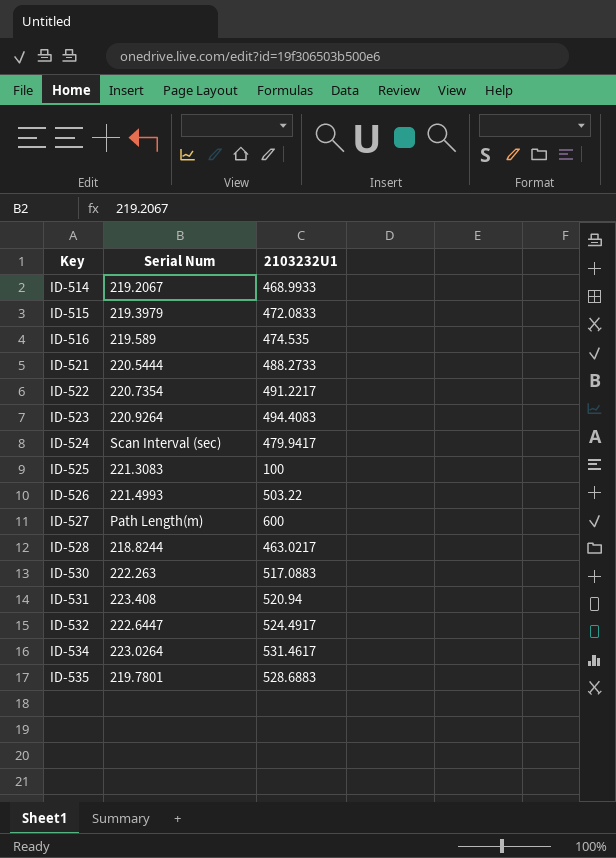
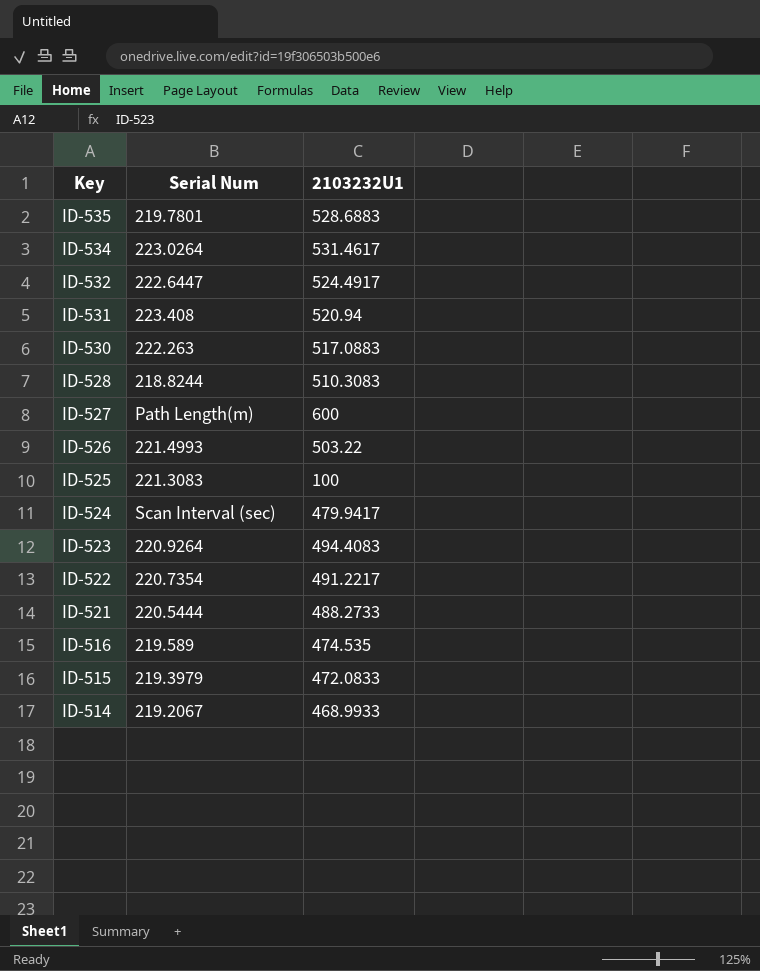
row order: Key ascending -> Key descending
ID-528 | 2103232U1: 463.0217 -> 510.3083

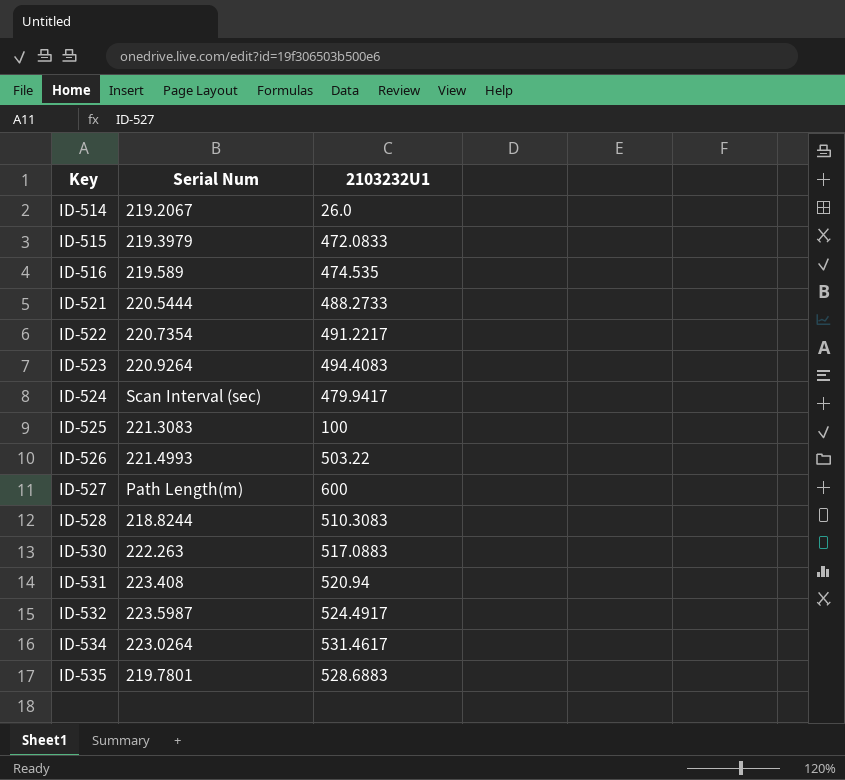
row order: Key descending -> Key ascending
ID-514 | 2103232U1: 468.9933 -> 26.0
ID-532 | Serial Num: 222.6447 -> 223.5987

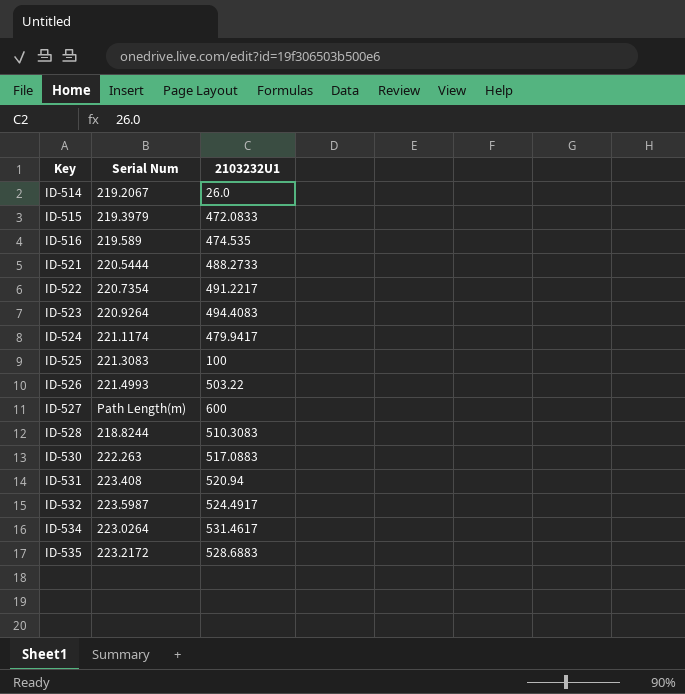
ID-524 | Serial Num: Scan Interval (sec) -> 221.1174
ID-535 | Serial Num: 219.7801 -> 223.2172

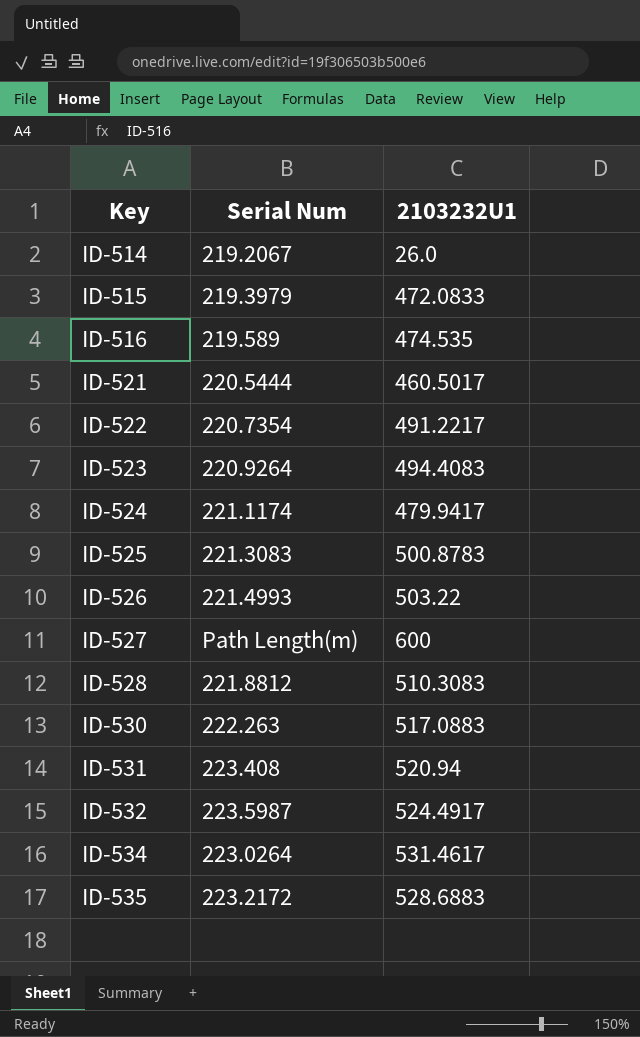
ID-521 | 2103232U1: 488.2733 -> 460.5017
ID-525 | 2103232U1: 100 -> 500.8783
ID-528 | Serial Num: 218.8244 -> 221.8812

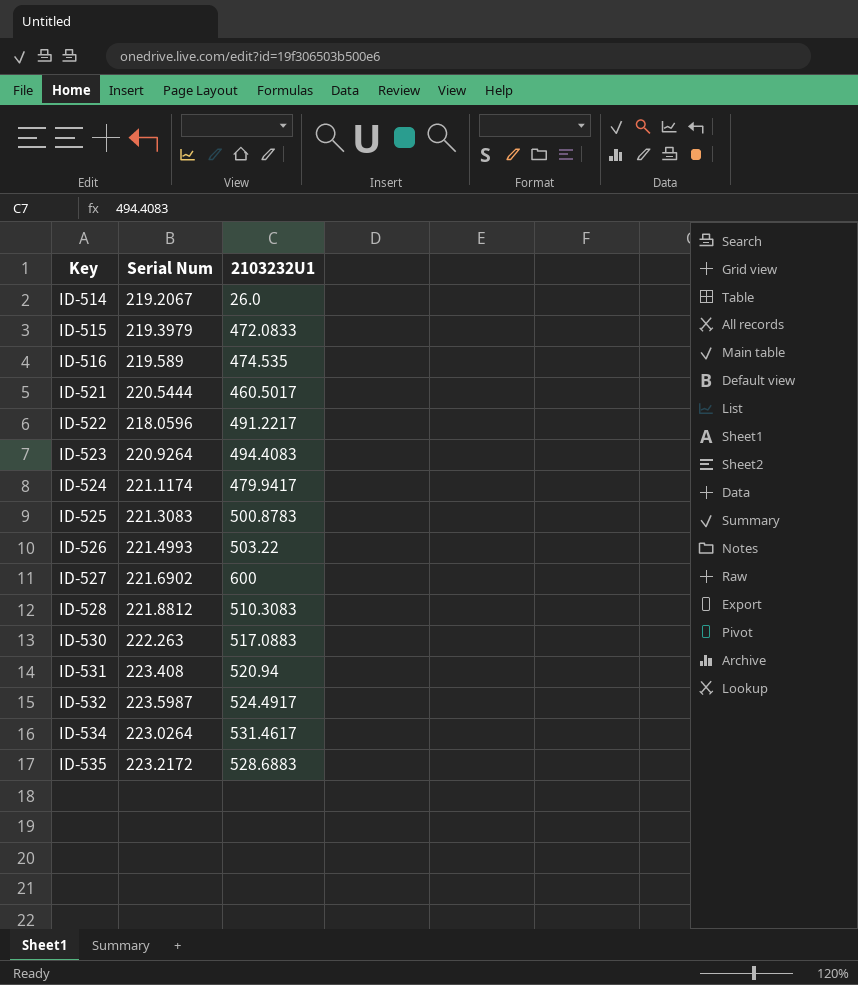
ID-522 | Serial Num: 220.7354 -> 218.0596
ID-527 | Serial Num: Path Length(m) -> 221.6902

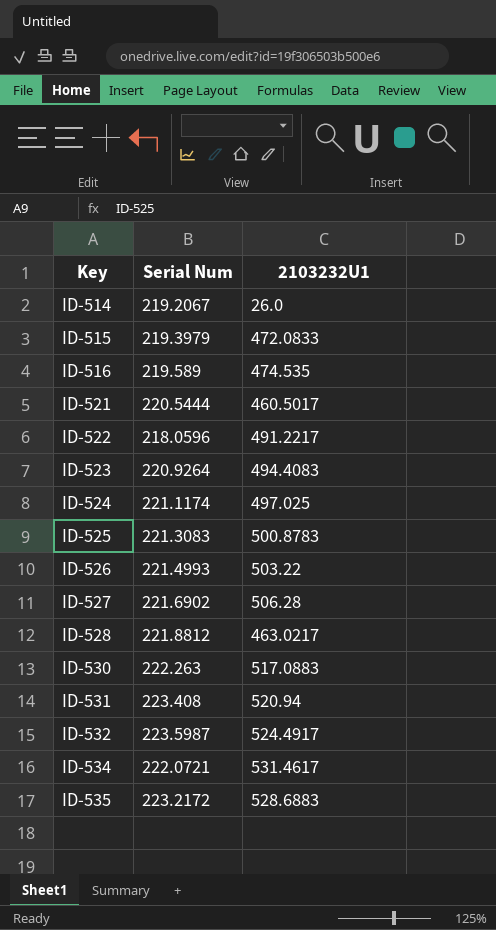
ID-524 | 2103232U1: 479.9417 -> 497.025
ID-527 | 2103232U1: 600 -> 506.28
ID-528 | 2103232U1: 510.3083 -> 463.0217
ID-534 | Serial Num: 223.0264 -> 222.0721

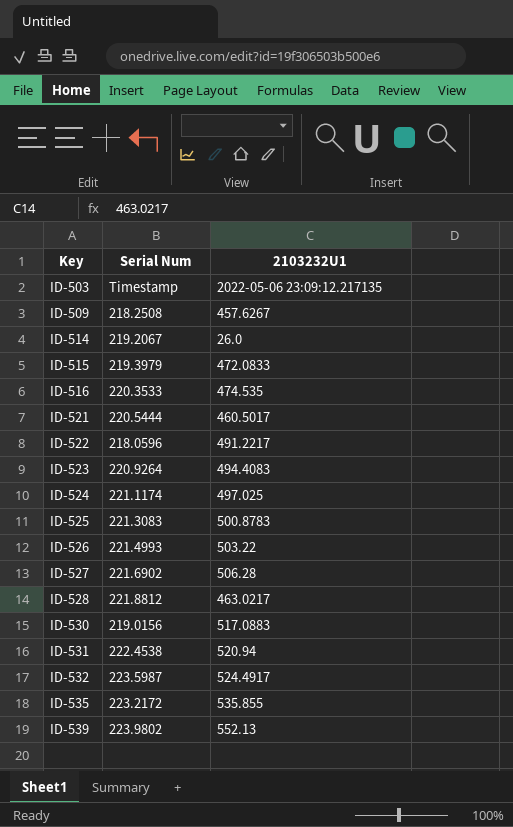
row ID-534: 222.0721 | 531.4617 -> none
row ID-503: none -> Timestamp | 2022-05-06 23:09:12.217135
row ID-509: none -> 218.2508 | 457.6267
ID-516 | Serial Num: 219.589 -> 220.3533
ID-530 | Serial Num: 222.263 -> 219.0156
ID-531 | Serial Num: 223.408 -> 222.4538
ID-535 | 2103232U1: 528.6883 -> 535.855
row ID-539: none -> 223.9802 | 552.13

